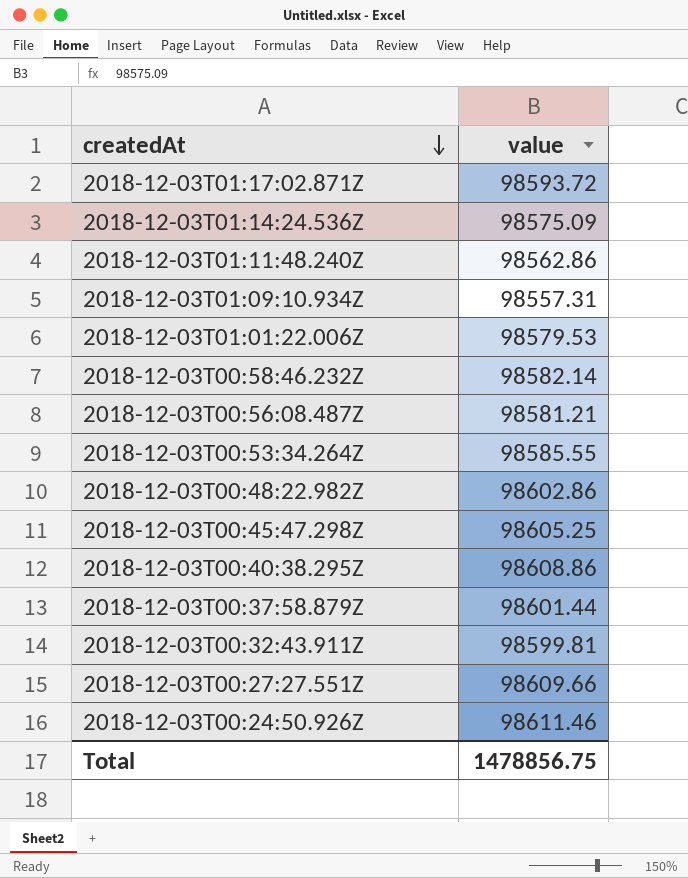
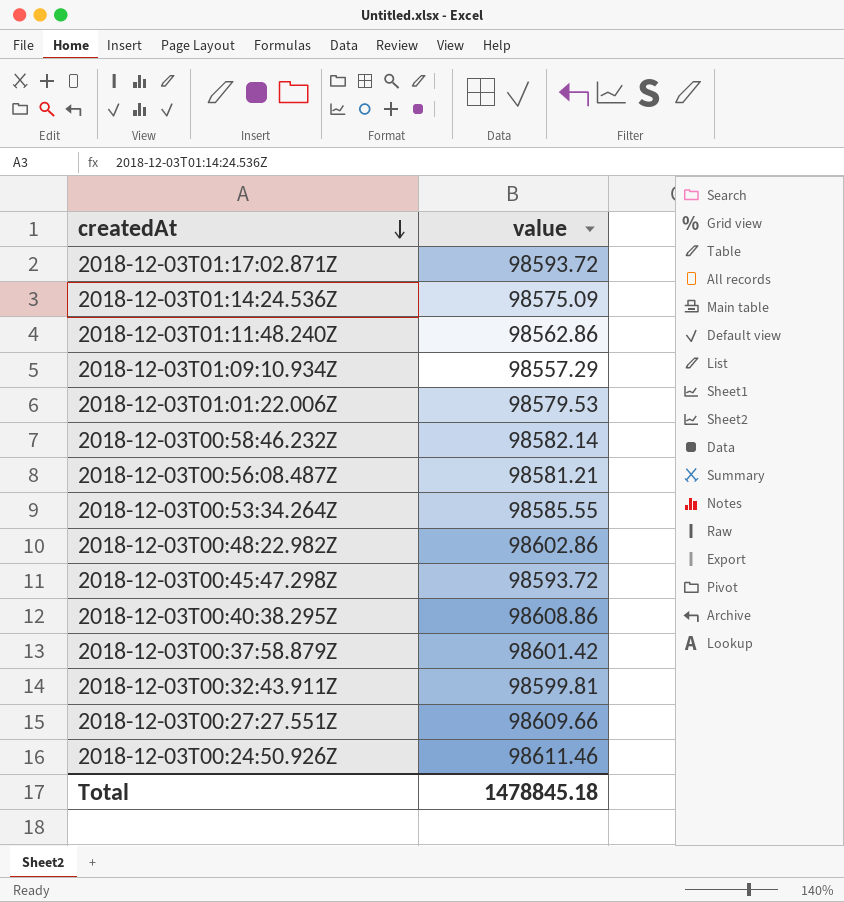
2018-12-03T01:09:10.934Z | value: 98557.31 -> 98557.29
2018-12-03T00:45:47.298Z | value: 98605.25 -> 98593.72
2018-12-03T00:37:58.879Z | value: 98601.44 -> 98601.42
Total | value: 1478856.75 -> 1478845.18

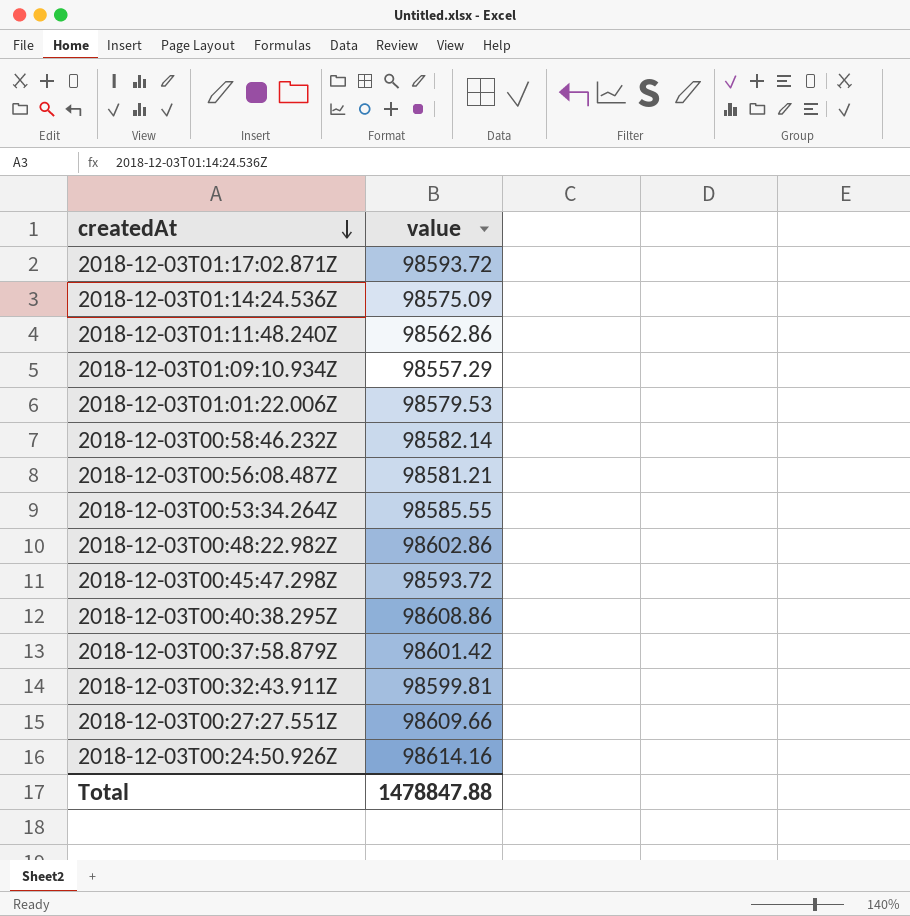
2018-12-03T00:24:50.926Z | value: 98611.46 -> 98614.16
Total | value: 1478845.18 -> 1478847.88

